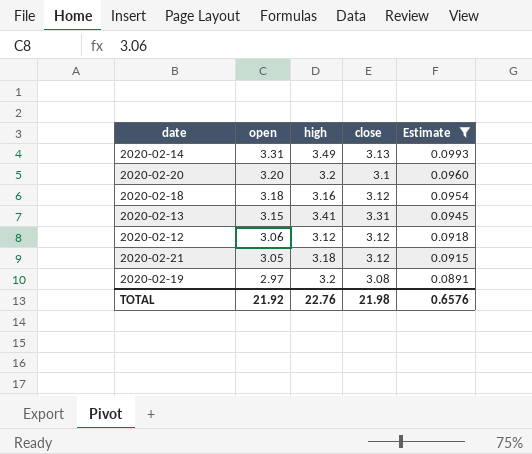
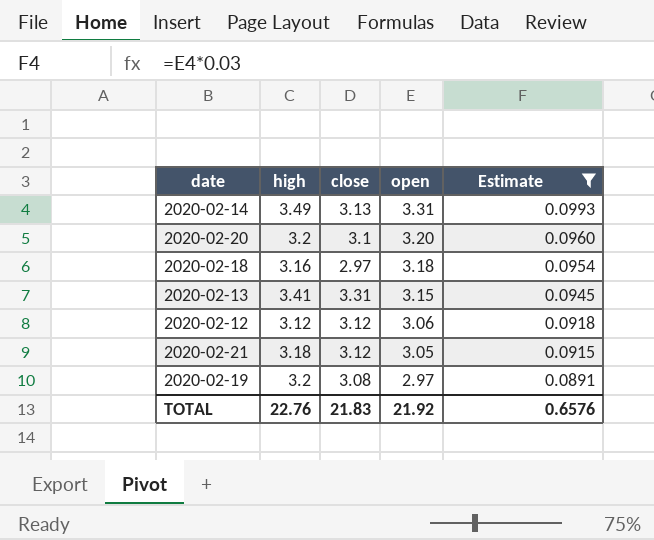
column open | position: 2 -> 4
2020-02-18 | close: 3.12 -> 2.97
TOTAL | close: 21.98 -> 21.83

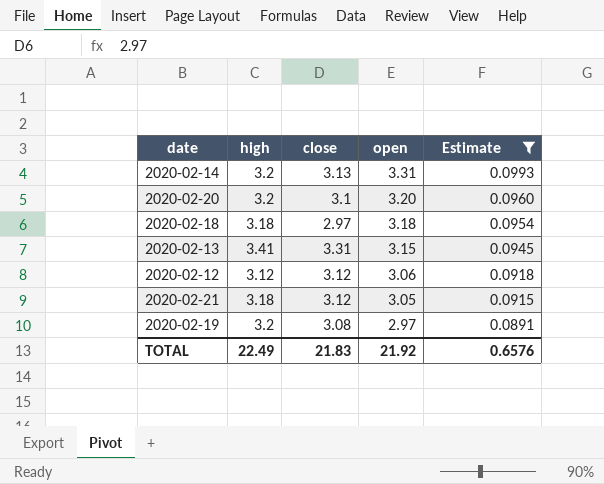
2020-02-14 | high: 3.49 -> 3.2
2020-02-18 | high: 3.16 -> 3.18
TOTAL | high: 22.76 -> 22.49

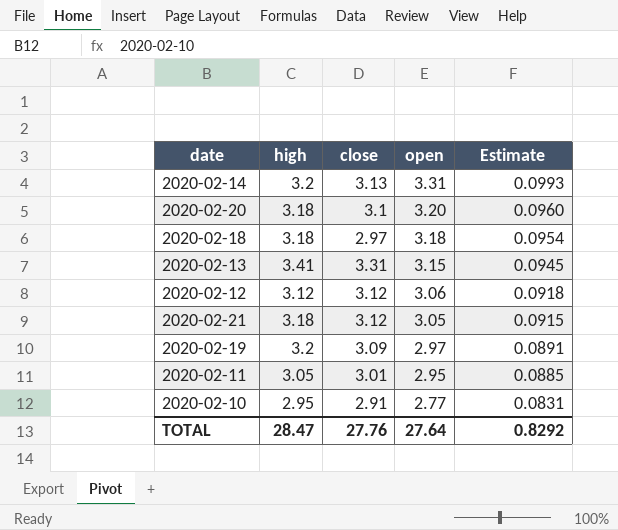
filter: Estimate >= 0.0891 -> none
2020-02-20 | high: 3.2 -> 3.18
2020-02-19 | close: 3.08 -> 3.09
TOTAL | high: 22.49 -> 28.47
TOTAL | close: 21.83 -> 27.76
TOTAL | open: 21.92 -> 27.64
TOTAL | Estimate: 0.6576 -> 0.8292

